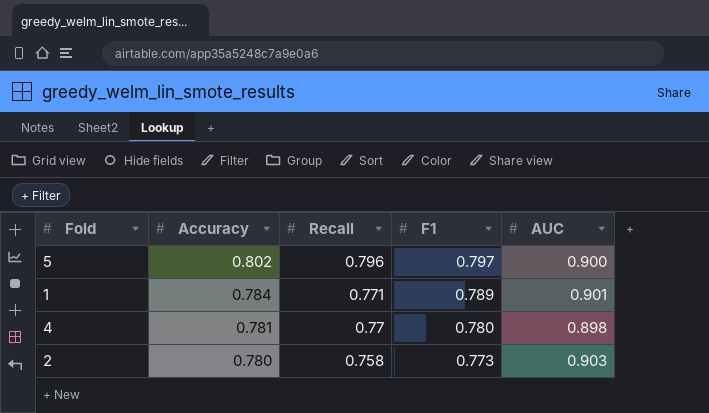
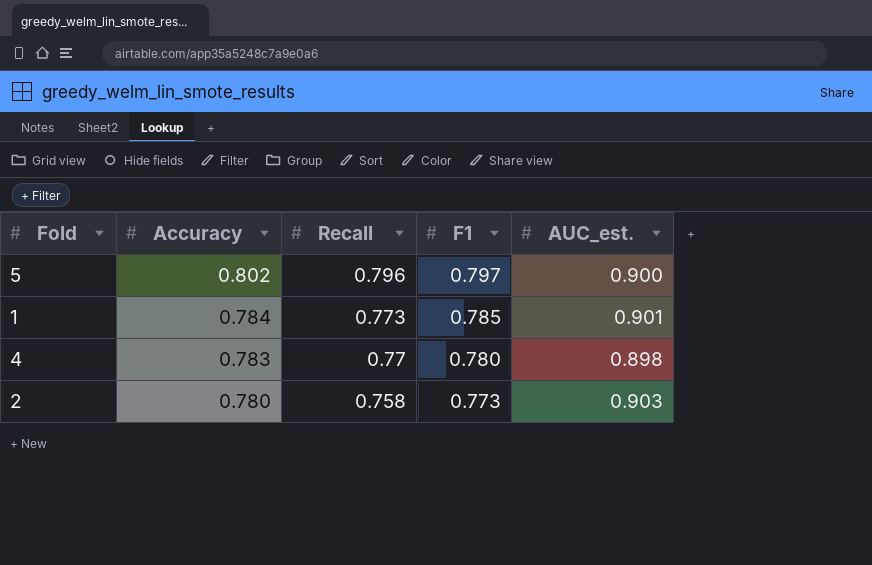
column name: AUC -> AUC_est.
1 | Recall: 0.771 -> 0.773
1 | F1: 0.789 -> 0.785
4 | Accuracy: 0.781 -> 0.783

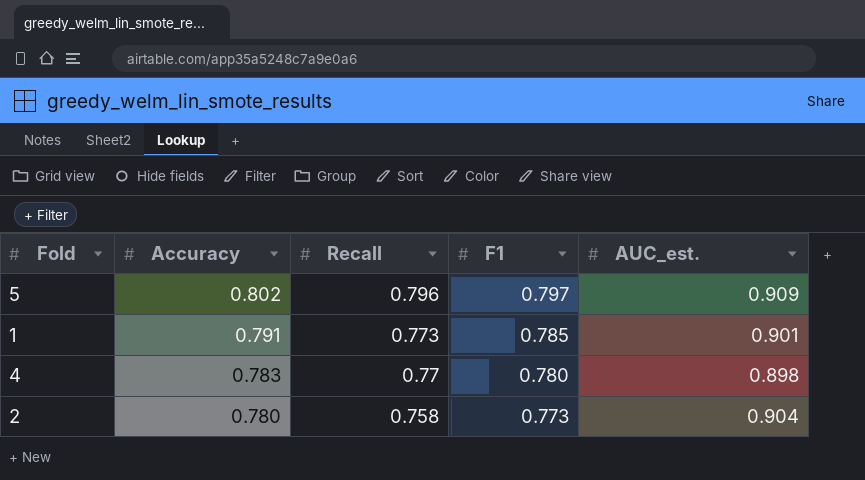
5 | AUC_est.: 0.900 -> 0.909
1 | Accuracy: 0.784 -> 0.791
2 | AUC_est.: 0.903 -> 0.904

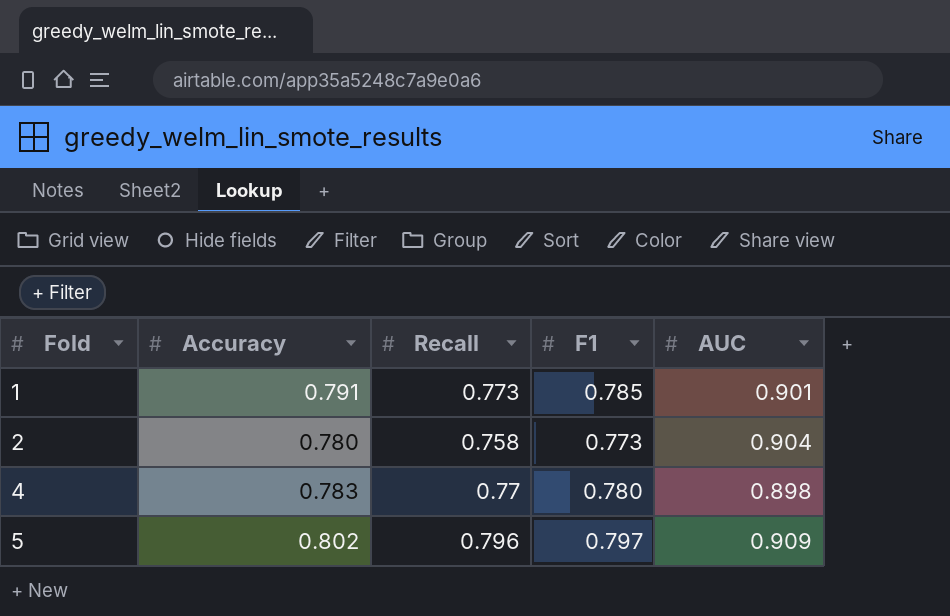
row order: Accuracy descending -> Fold ascending
column name: AUC_est. -> AUC

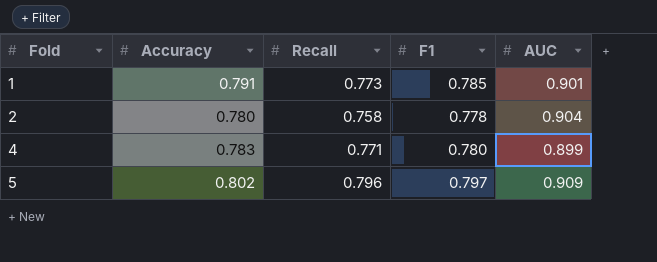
2 | F1: 0.773 -> 0.778
4 | Recall: 0.77 -> 0.771
4 | AUC: 0.898 -> 0.899

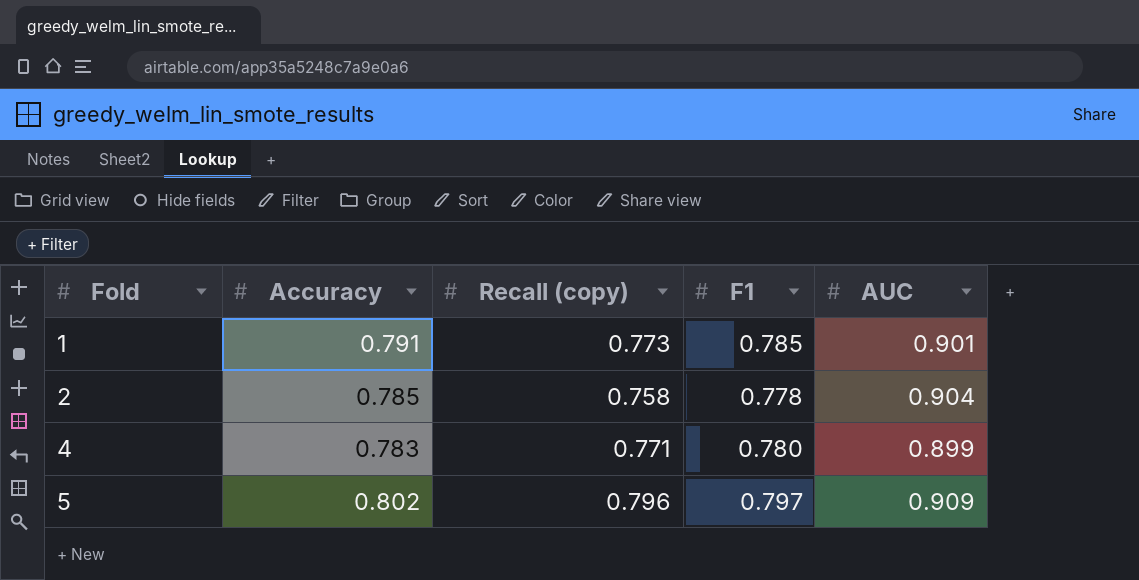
column name: Recall -> Recall (copy)
2 | Accuracy: 0.780 -> 0.785

